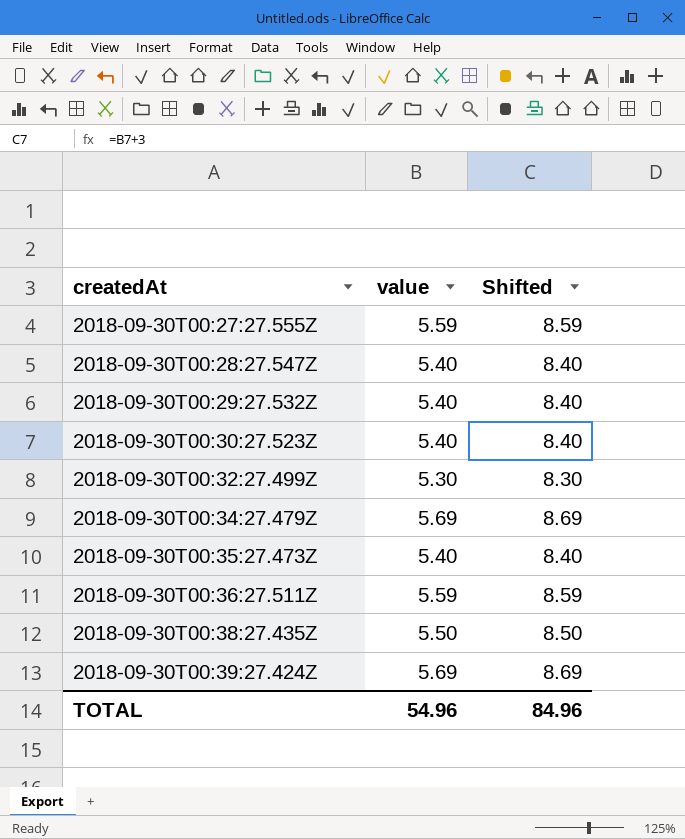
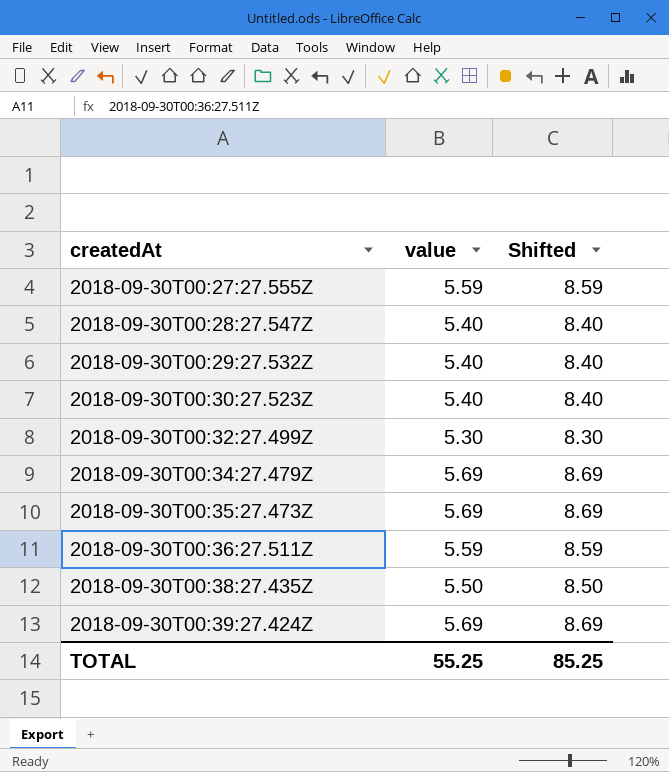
2018-09-30T00:35:27.473Z | value: 5.40 -> 5.69
2018-09-30T00:35:27.473Z | Shifted: 8.40 -> 8.69
TOTAL | value: 54.96 -> 55.25
TOTAL | Shifted: 84.96 -> 85.25

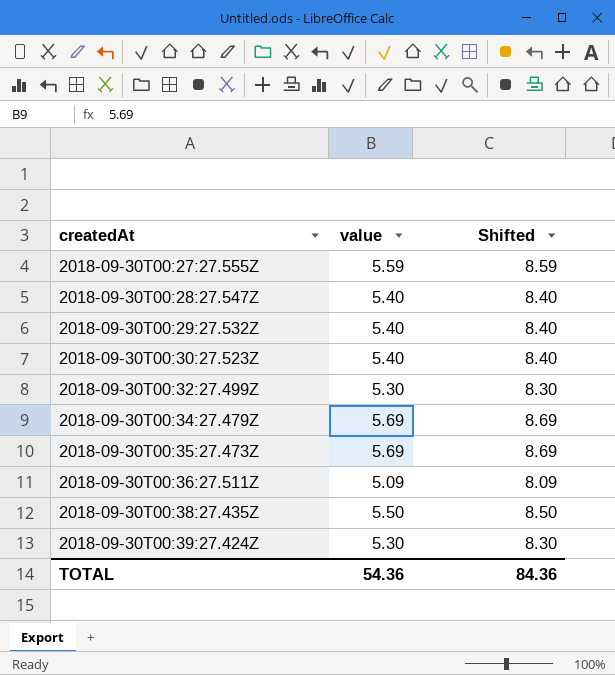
2018-09-30T00:36:27.511Z | value: 5.59 -> 5.09
2018-09-30T00:36:27.511Z | Shifted: 8.59 -> 8.09
2018-09-30T00:39:27.424Z | value: 5.69 -> 5.30
2018-09-30T00:39:27.424Z | Shifted: 8.69 -> 8.30
TOTAL | value: 55.25 -> 54.36
TOTAL | Shifted: 85.25 -> 84.36

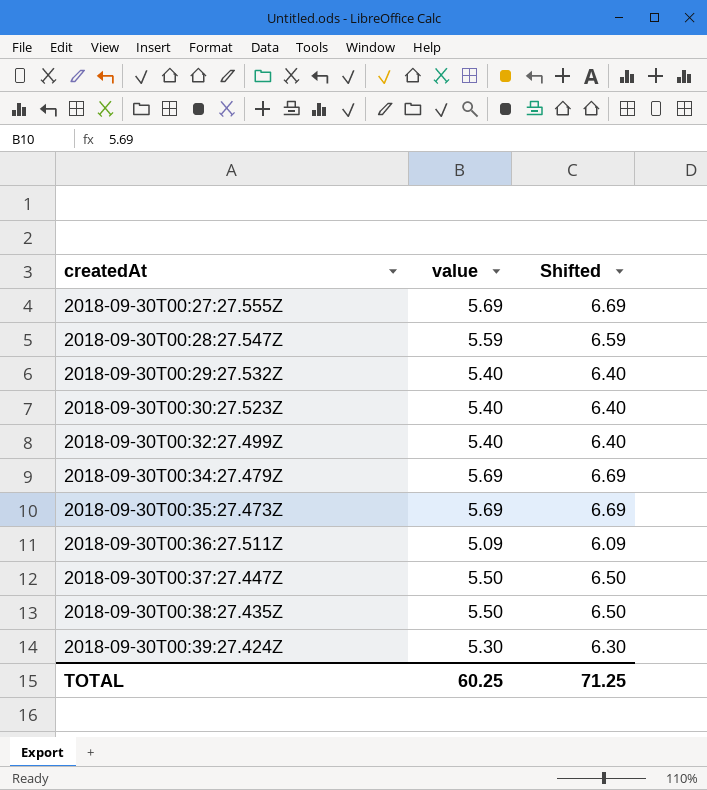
column Shifted | formula: [value] + 3 -> [value] + 1
2018-09-30T00:27:27.555Z | value: 5.59 -> 5.69
2018-09-30T00:28:27.547Z | value: 5.40 -> 5.59
2018-09-30T00:32:27.499Z | value: 5.30 -> 5.40
row 2018-09-30T00:37:27.447Z: none -> 5.50 | 6.50
TOTAL | value: 54.36 -> 60.25
TOTAL | Shifted: 84.36 -> 71.25

